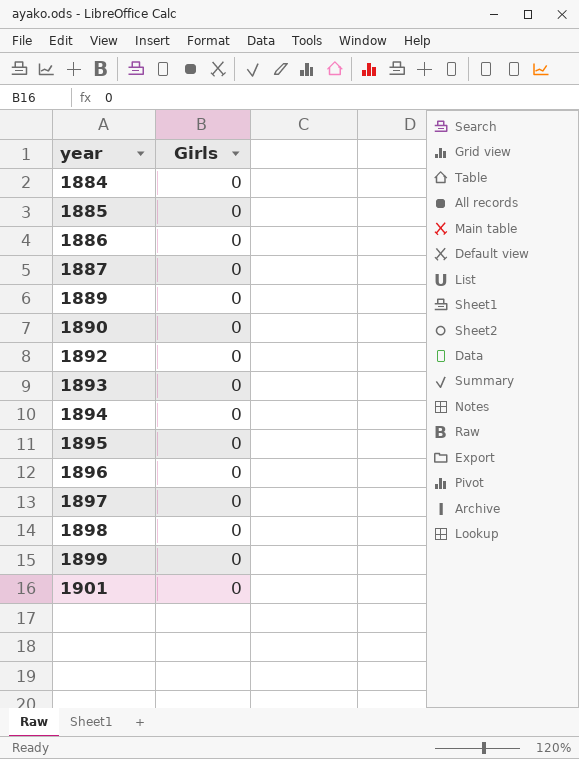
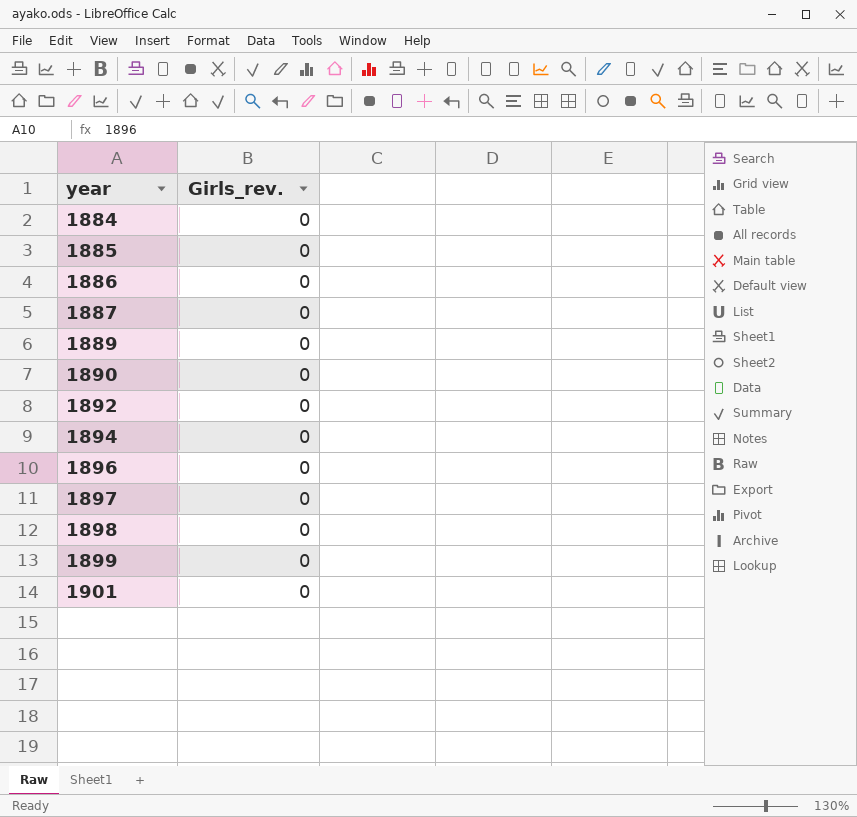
column name: Girls -> Girls_rev.
row 1893: 0 -> none
row 1895: 0 -> none

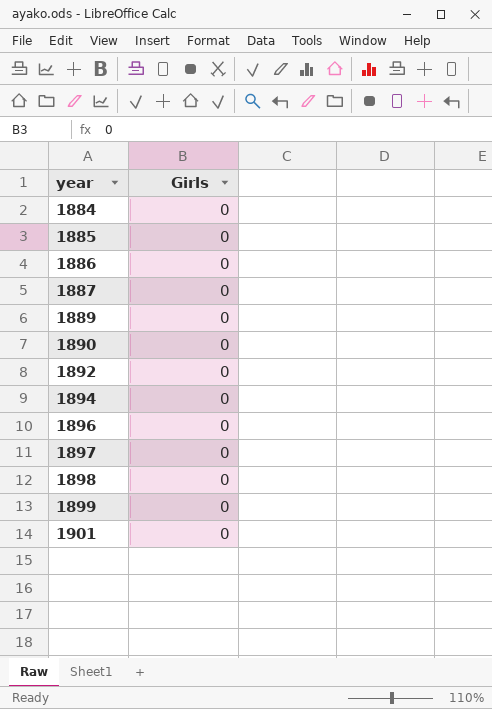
column name: Girls_rev. -> Girls

